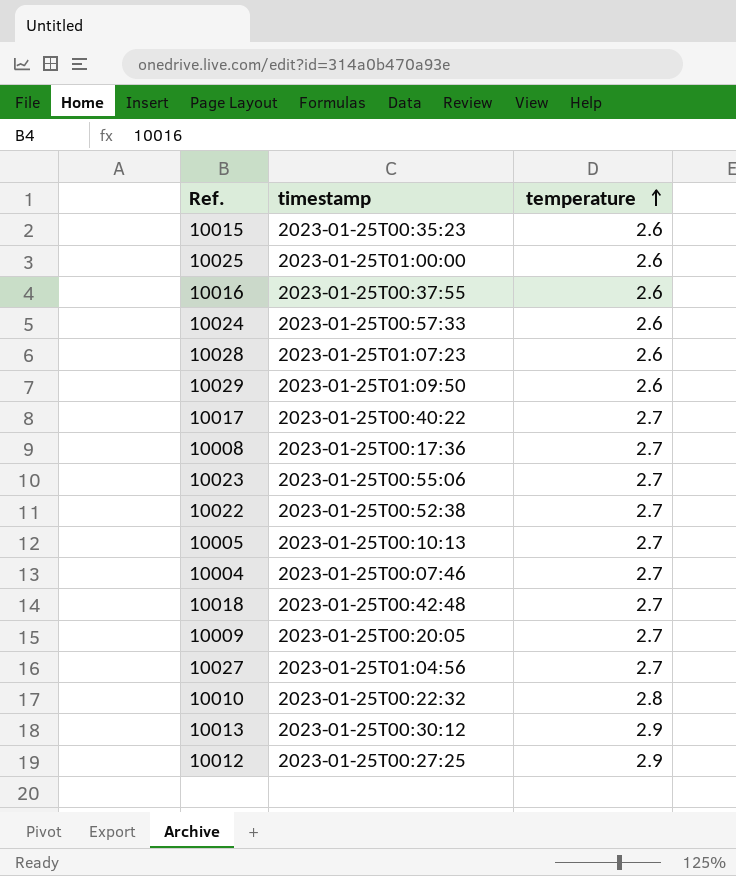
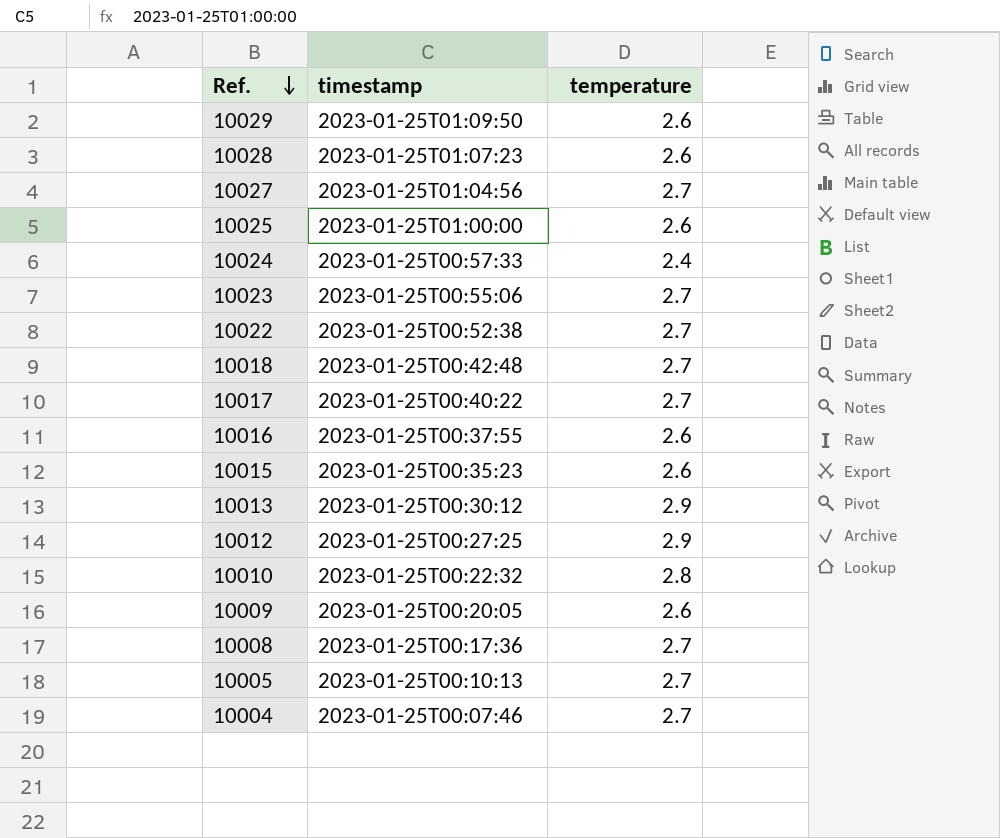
row order: temperature ascending -> Ref. descending
10024 | temperature: 2.6 -> 2.4
10009 | temperature: 2.7 -> 2.6

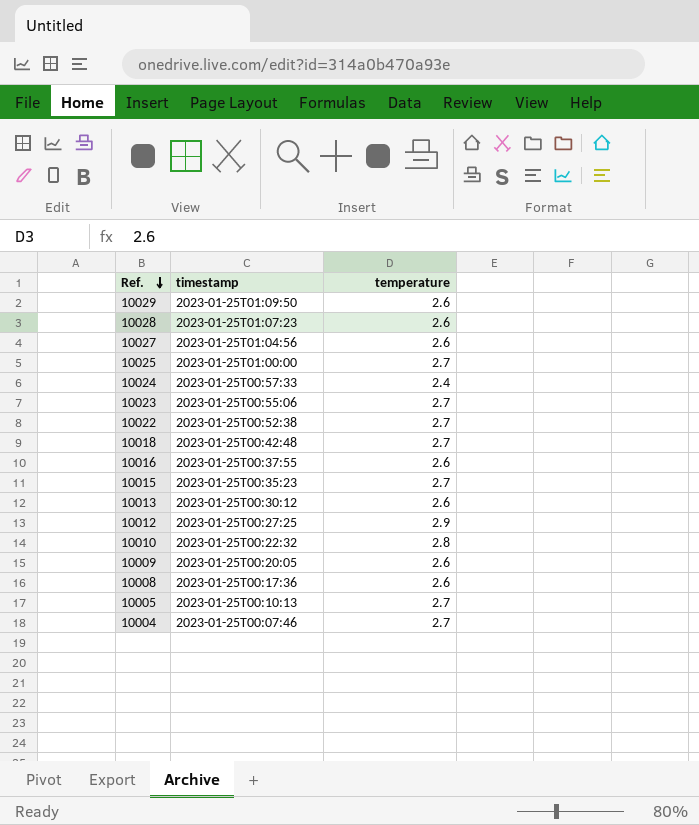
row 10017: 2023-01-25T00:40:22 | 2.7 -> none
10027 | temperature: 2.7 -> 2.6
10025 | temperature: 2.6 -> 2.7
10015 | temperature: 2.6 -> 2.7
10013 | temperature: 2.9 -> 2.6
10008 | temperature: 2.7 -> 2.6

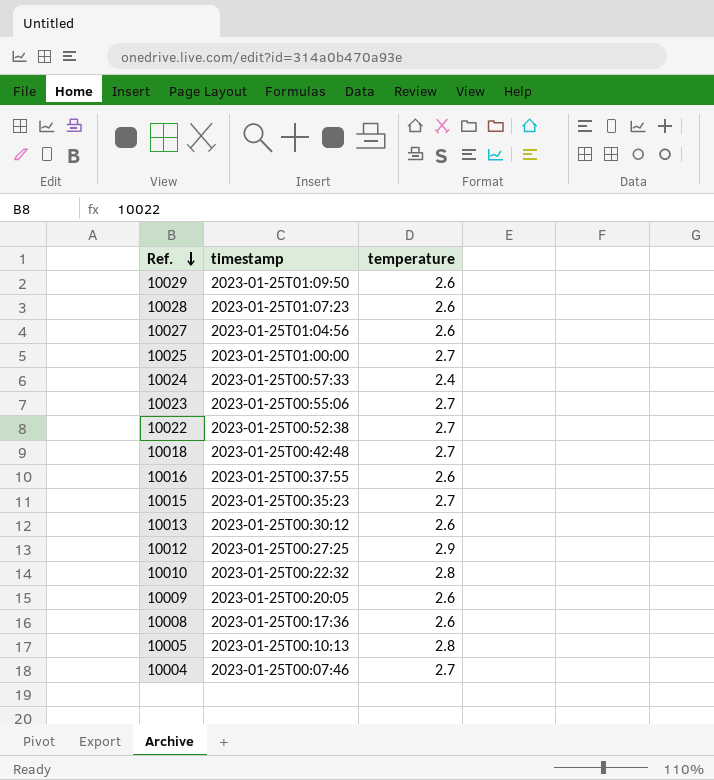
10005 | temperature: 2.7 -> 2.8

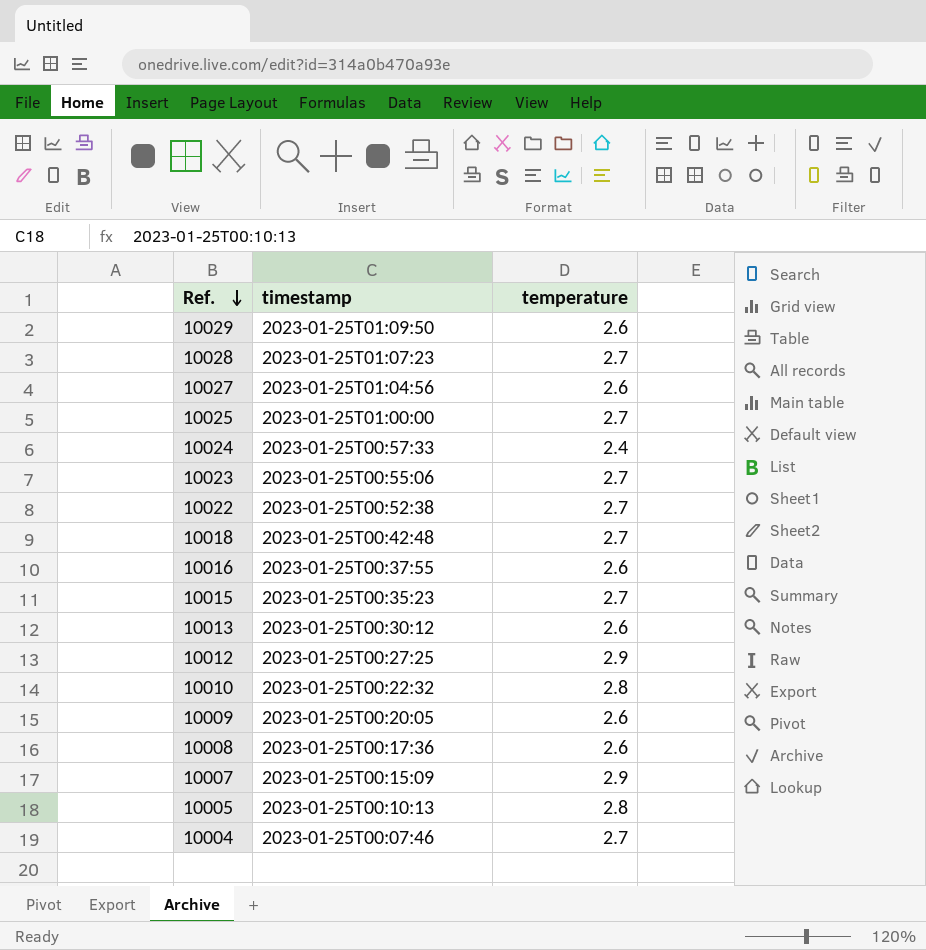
10028 | temperature: 2.6 -> 2.7
row 10007: none -> 2023-01-25T00:15:09 | 2.9

